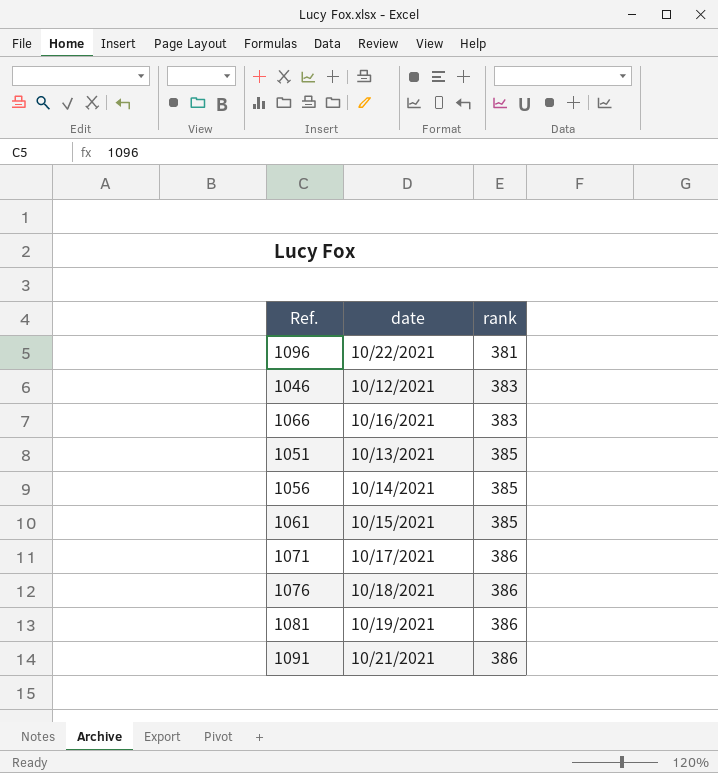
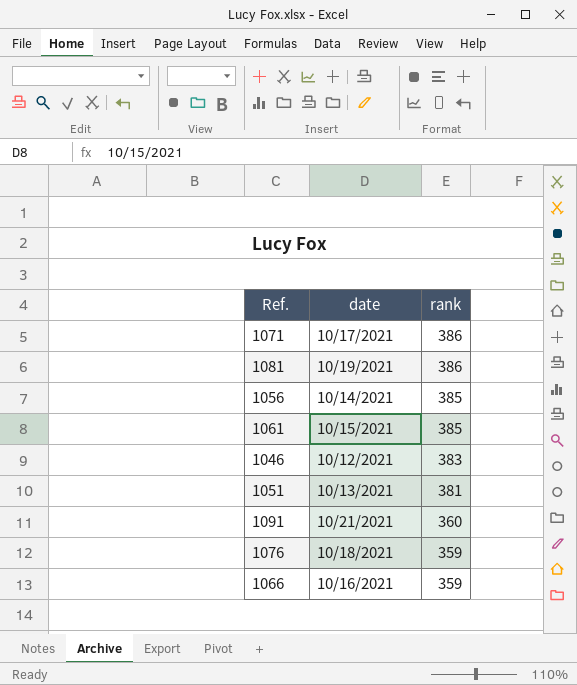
row order: rank ascending -> rank descending
row 1096: 10/22/2021 | 381 -> none
1051 | rank: 385 -> 381
1091 | rank: 386 -> 360
1076 | rank: 386 -> 359
1066 | rank: 383 -> 359

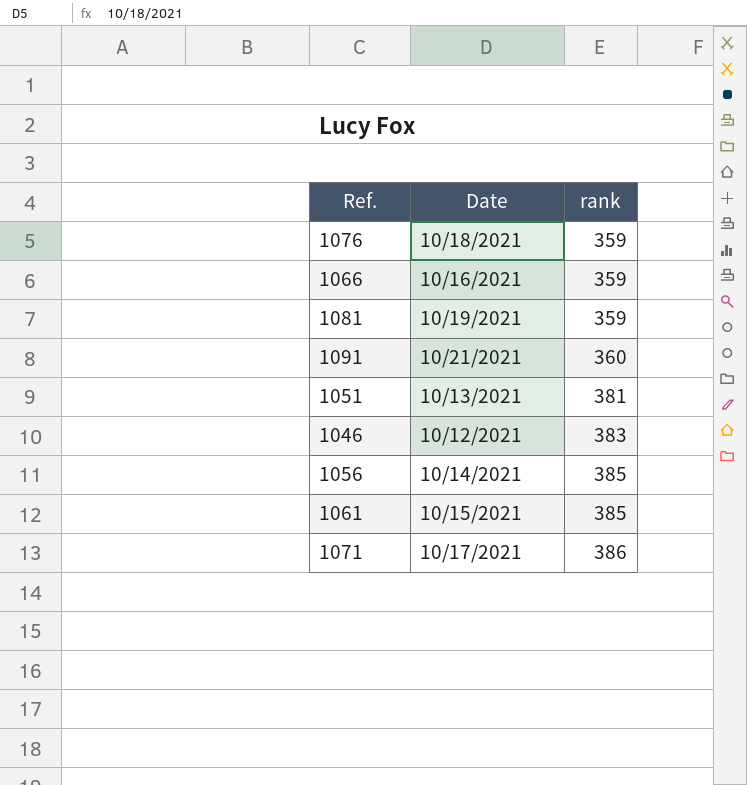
row order: rank descending -> rank ascending
column name: date -> Date
1081 | rank: 386 -> 359

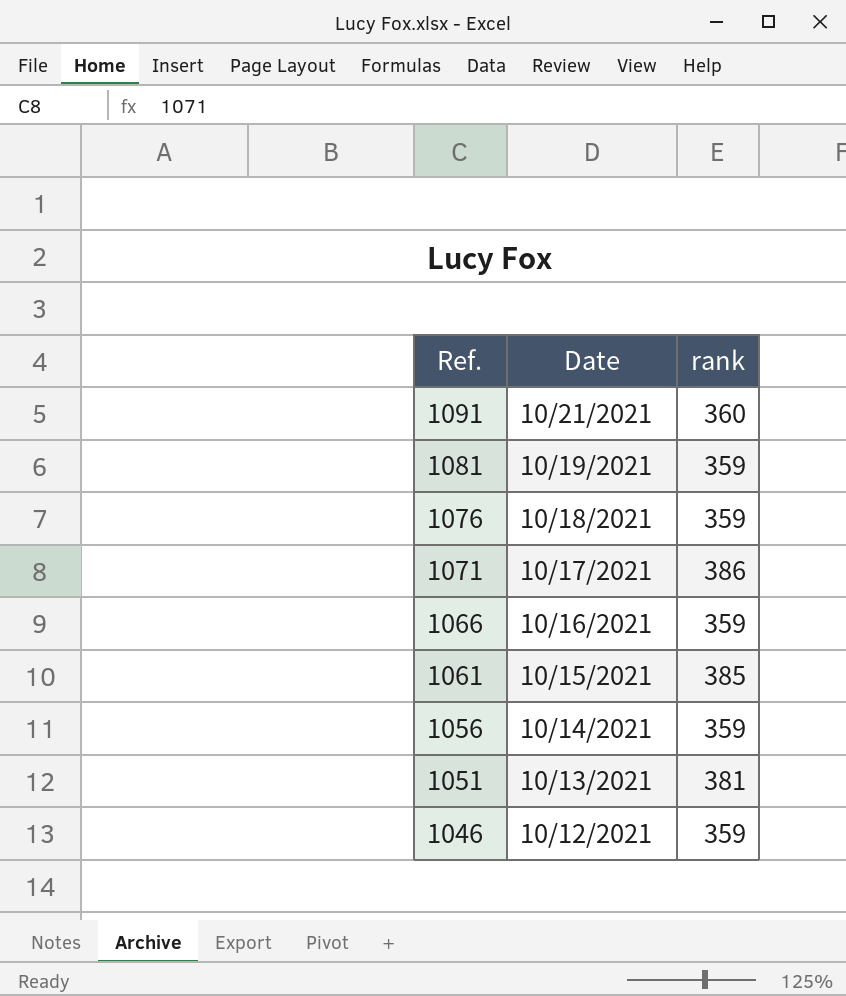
row order: rank ascending -> Ref. descending
1056 | rank: 385 -> 359
1046 | rank: 383 -> 359

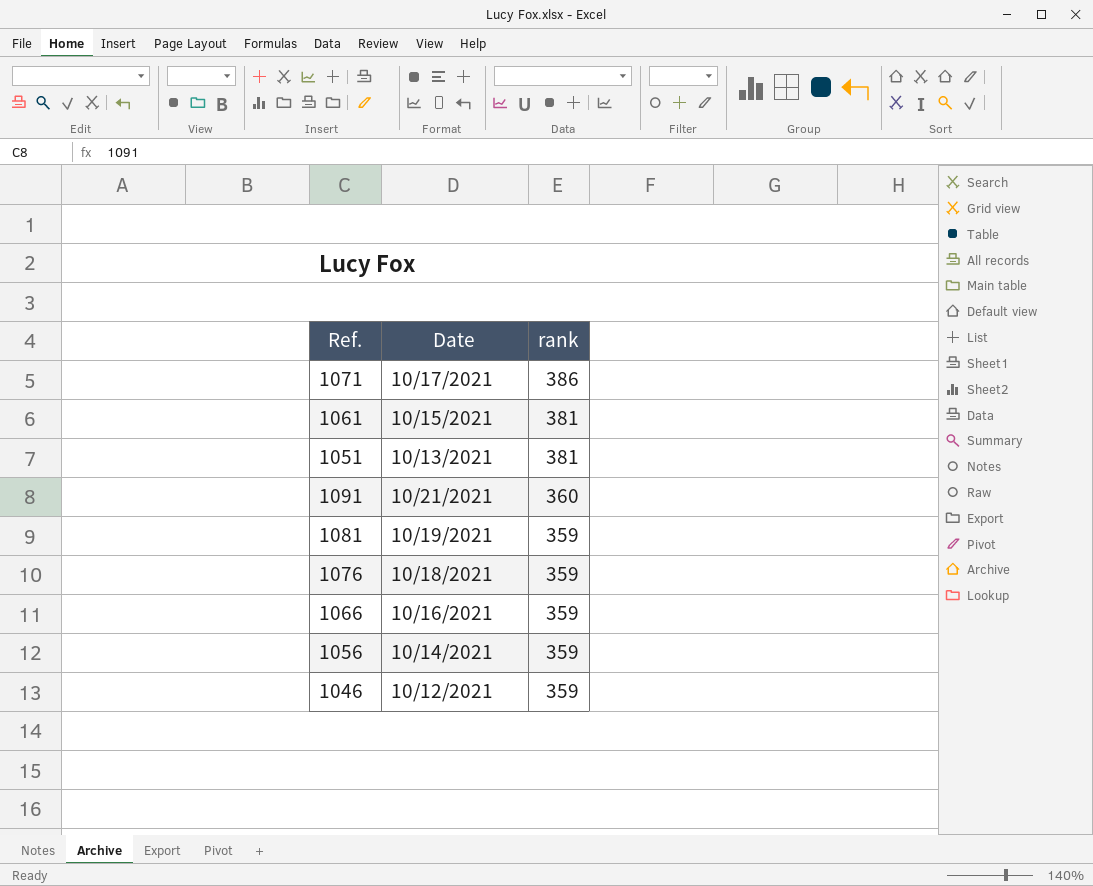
row order: Ref. descending -> rank descending
1061 | rank: 385 -> 381

